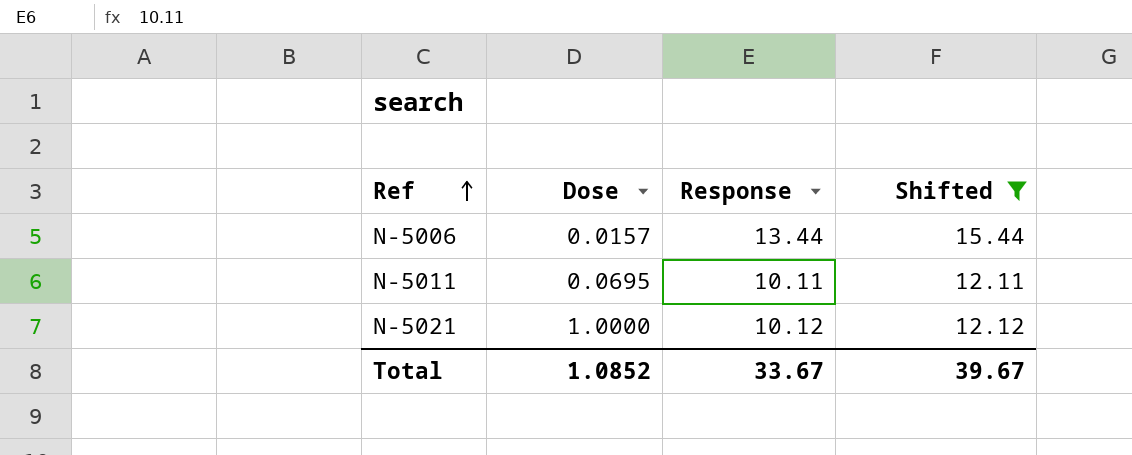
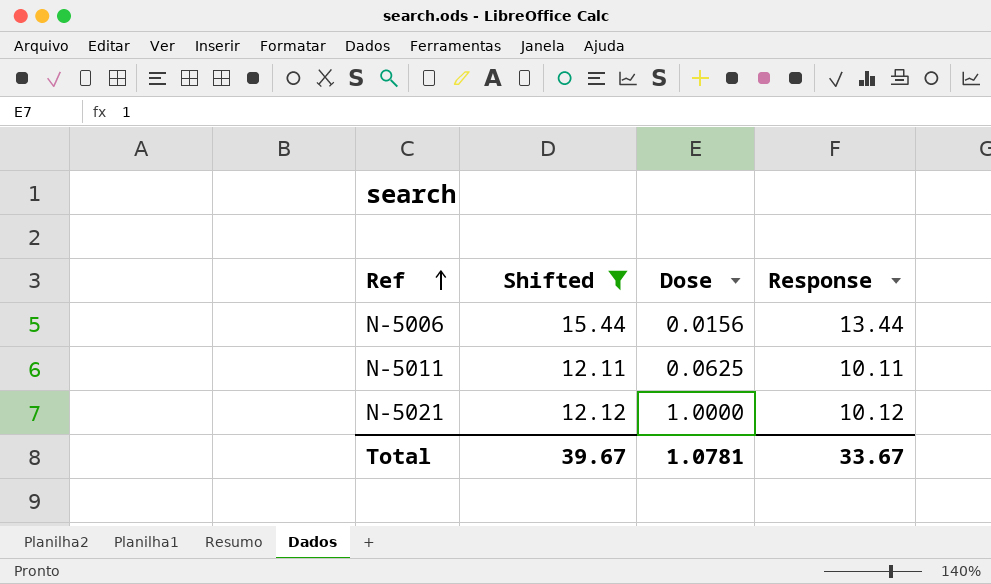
column Shifted | position: 4 -> 2
N-5006 | Dose: 0.0157 -> 0.0156
N-5011 | Dose: 0.0695 -> 0.0625
Total | Dose: 1.0852 -> 1.0781

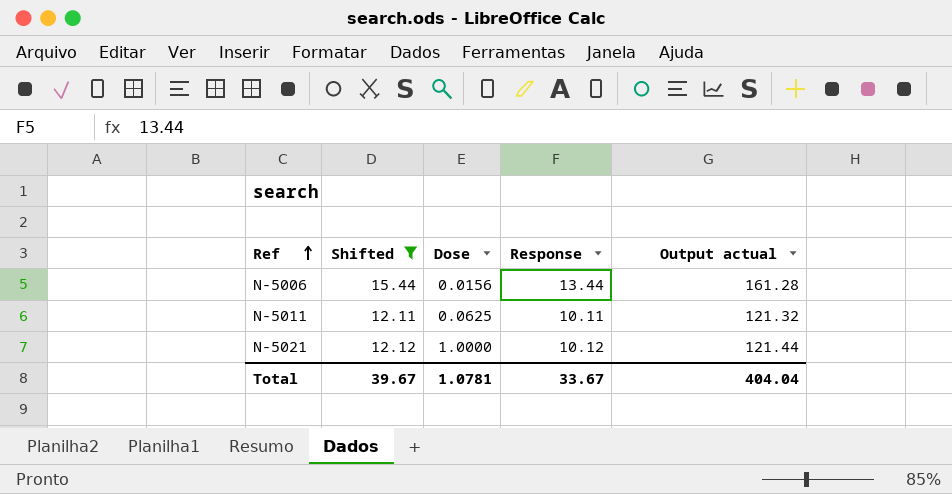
column Output actual | formula: none -> [Response] * 12

